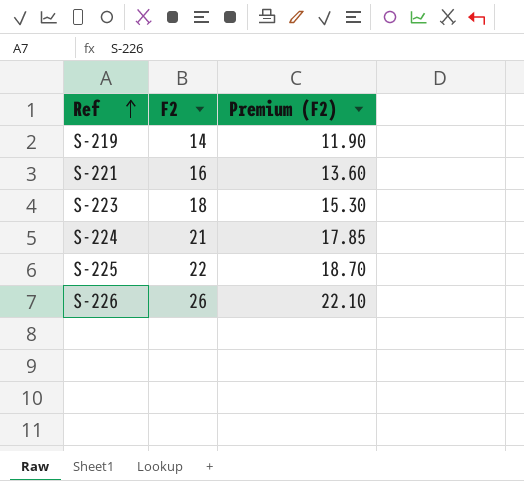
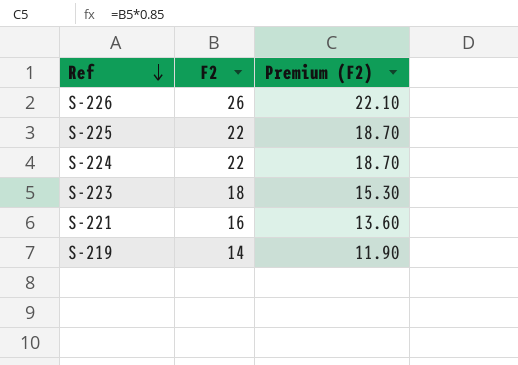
row order: Ref ascending -> Ref descending
S-224 | F2: 21 -> 22
S-224 | Premium (F2): 17.85 -> 18.70

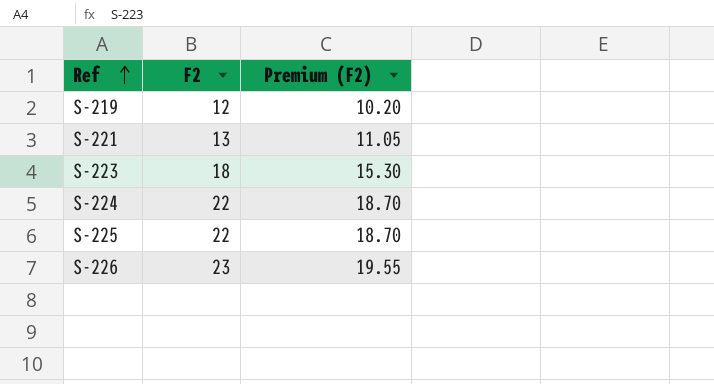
row order: Ref descending -> Ref ascending
S-219 | F2: 14 -> 12
S-219 | Premium (F2): 11.90 -> 10.20
S-221 | F2: 16 -> 13
S-221 | Premium (F2): 13.60 -> 11.05
S-226 | F2: 26 -> 23
S-226 | Premium (F2): 22.10 -> 19.55

